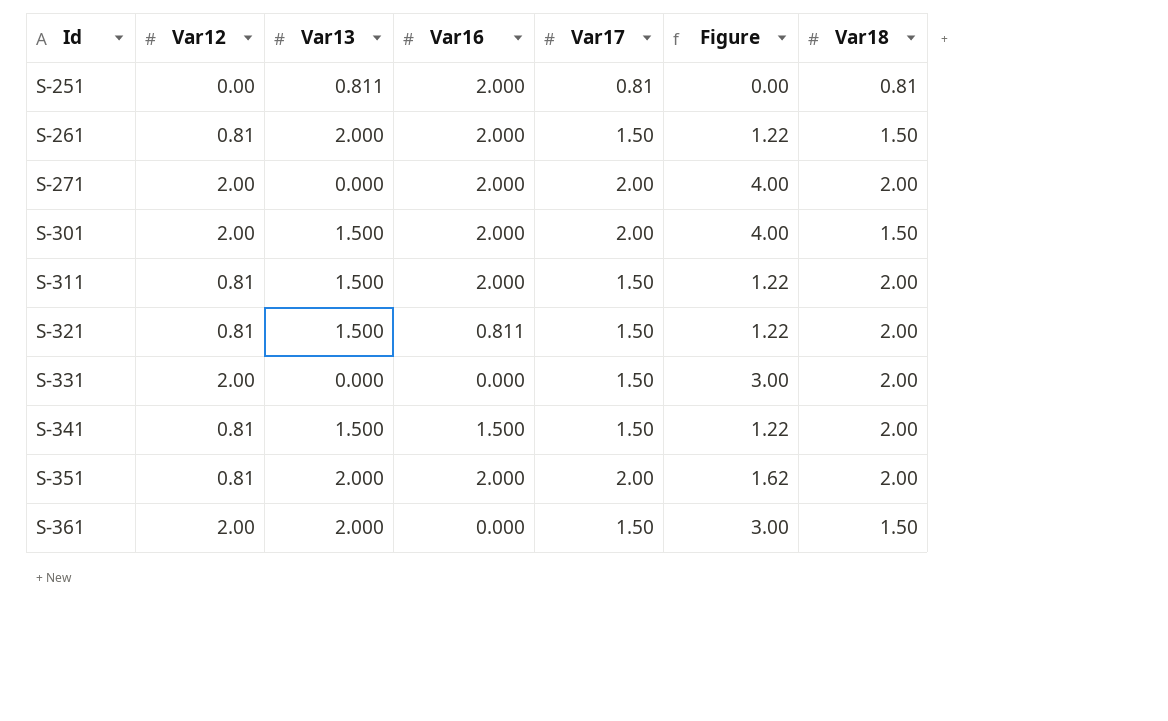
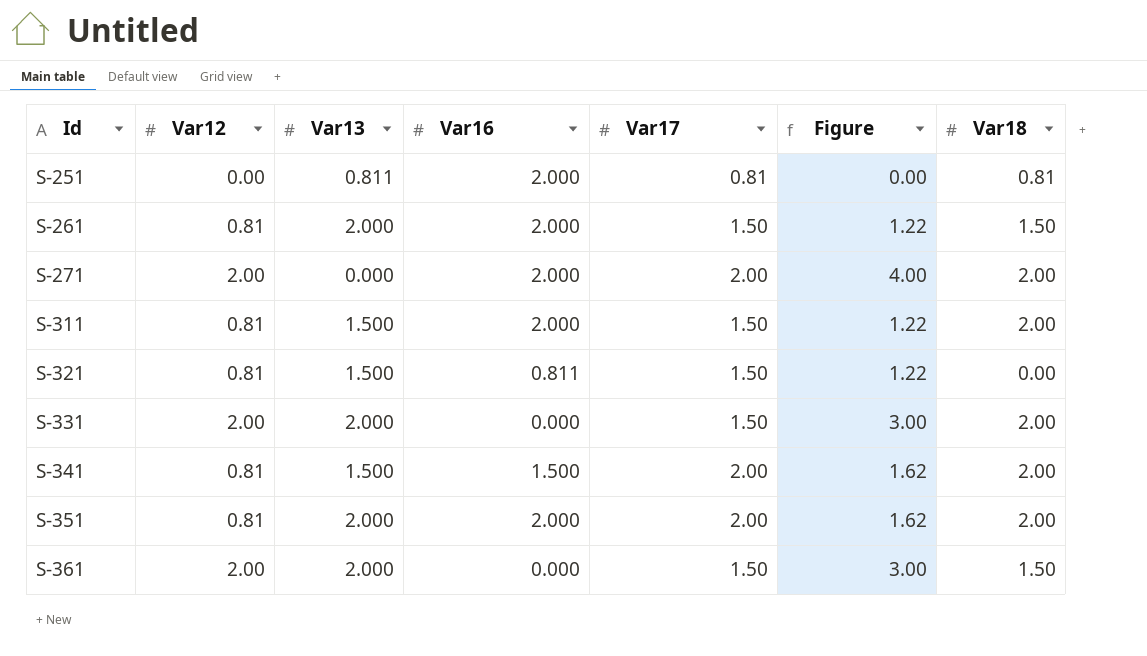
row S-301: 2.00 | 1.500 | 2.000 | 2.00 | 4.00 | 1.50 -> none
S-321 | Var18: 2.00 -> 0.00
S-331 | Var13: 0.000 -> 2.000
S-341 | Var17: 1.50 -> 2.00
S-341 | Figure: 1.22 -> 1.62

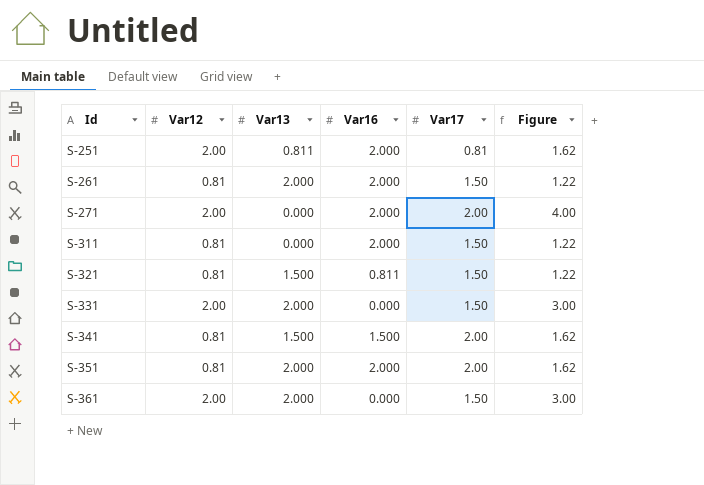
column Var18 | position: 7 -> none
S-251 | Var12: 0.00 -> 2.00
S-251 | Figure: 0.00 -> 1.62
S-311 | Var13: 1.500 -> 0.000

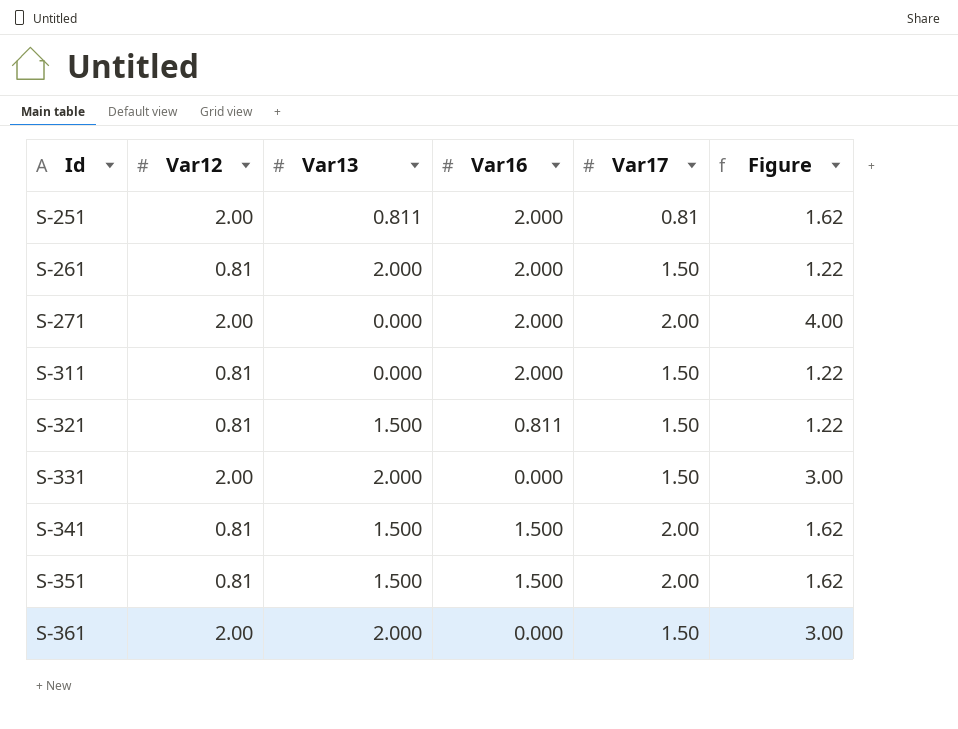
S-351 | Var13: 2.000 -> 1.500
S-351 | Var16: 2.000 -> 1.500

